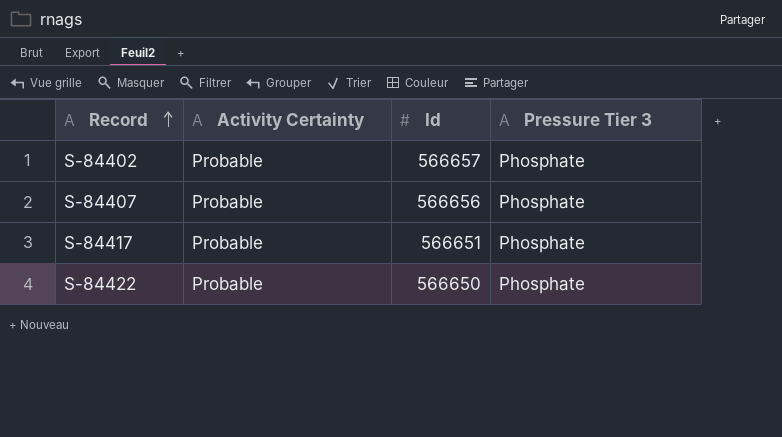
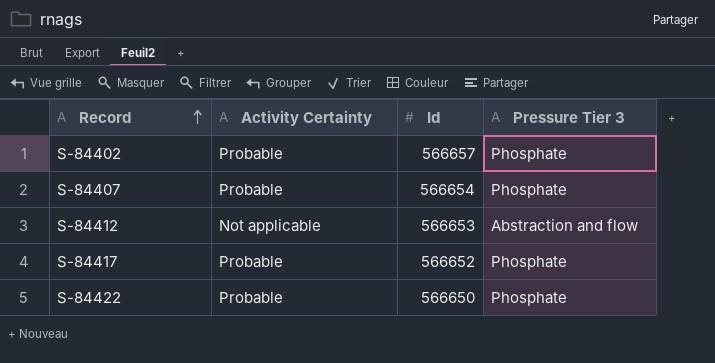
S-84407 | Id: 566656 -> 566654
row S-84412: none -> Not applicable | 566653 | Abstraction and flow
S-84417 | Id: 566651 -> 566652

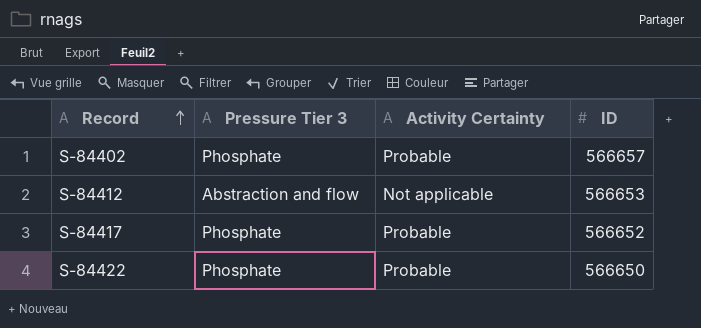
column Pressure Tier 3 | position: 4 -> 2
column name: Id -> ID
row S-84407: Probable | 566654 | Phosphate -> none

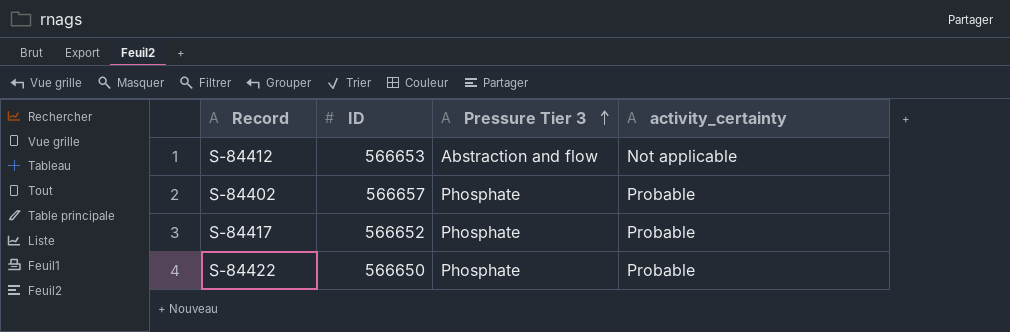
row order: Record ascending -> Pressure Tier 3 ascending
column ID | position: 4 -> 2
column name: Activity Certainty -> activity_certainty

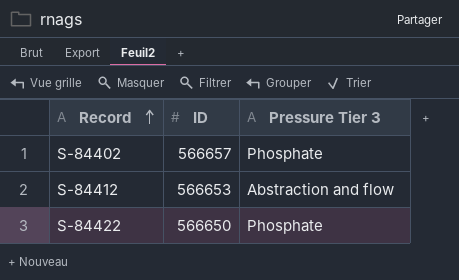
row order: Pressure Tier 3 ascending -> Record ascending
column activity_certainty | position: 4 -> none
row S-84417: 566652 | Phosphate | Probable -> none

